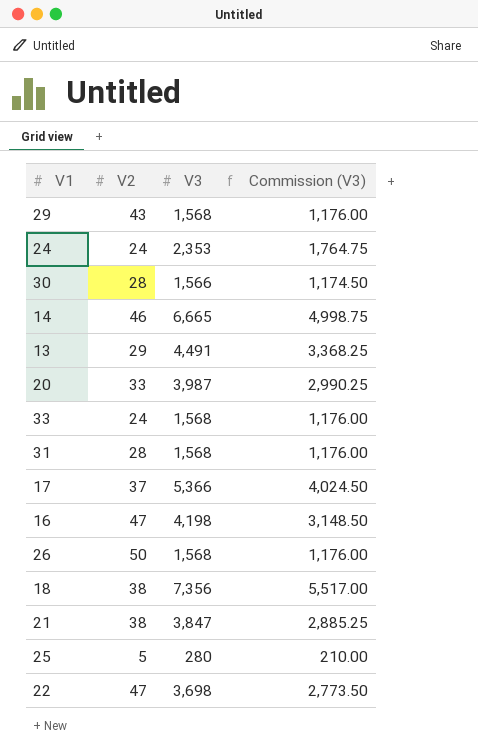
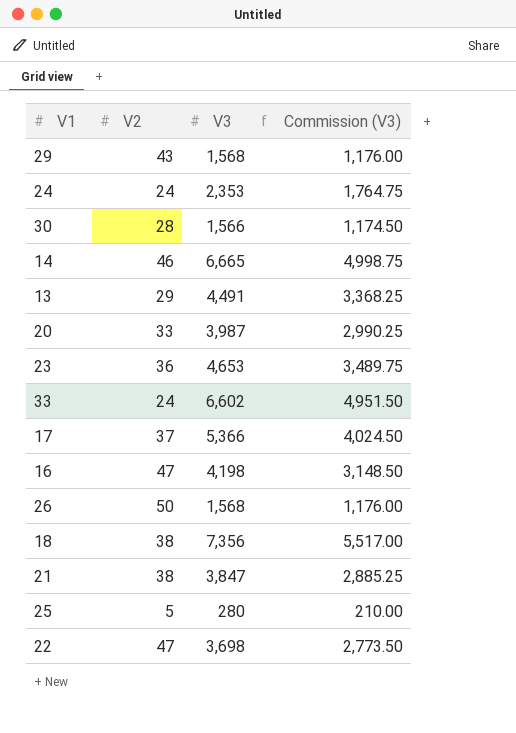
row 31: 28 | 1,568 | 1,176.00 -> none
row 23: none -> 36 | 4,653 | 3,489.75
33 | V3: 1,568 -> 6,602
33 | Commission (V3): 1,176.00 -> 4,951.50

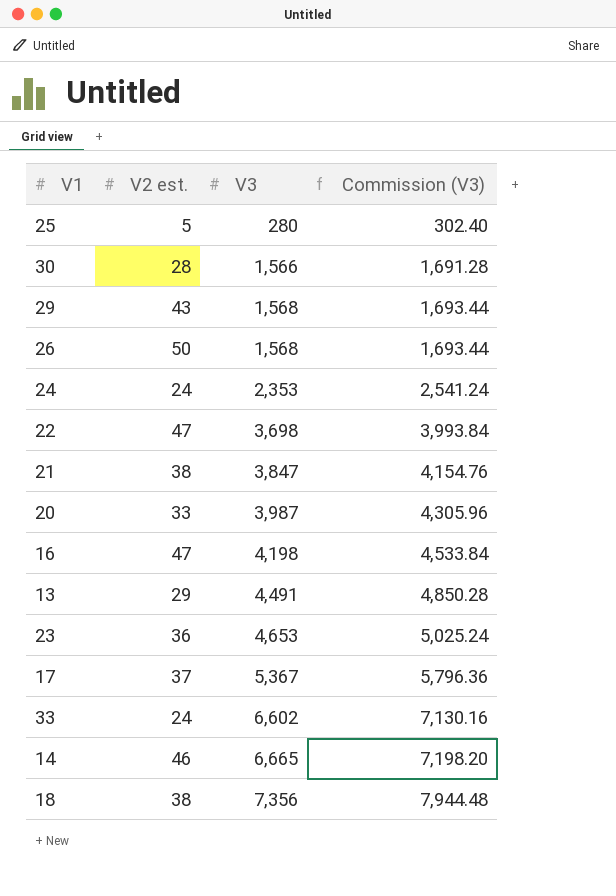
row order: none -> V3 ascending
column name: V2 -> V2 est.
column Commission (V3) | formula: [V3] * 0.75 -> [V3] * 1.08
17 | V3: 5,366 -> 5,367

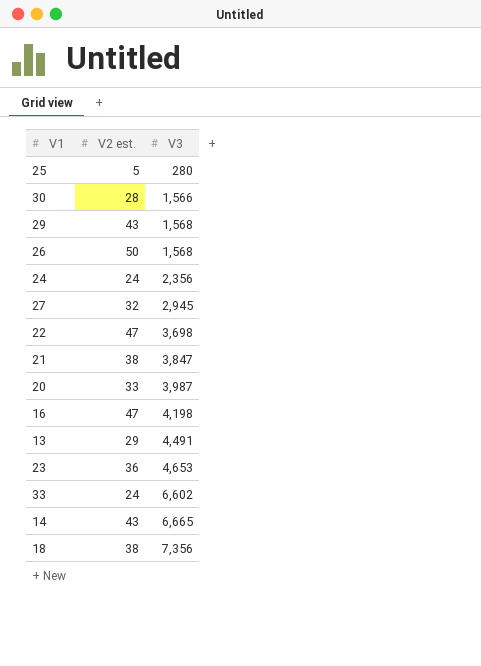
column Commission (V3) | formula: [V3] * 1.08 -> none
row 17: 37 | 5,367 | 5,796.36 -> none
24 | V3: 2,353 -> 2,356
row 27: none -> 32 | 2,945
14 | V2 est.: 46 -> 43

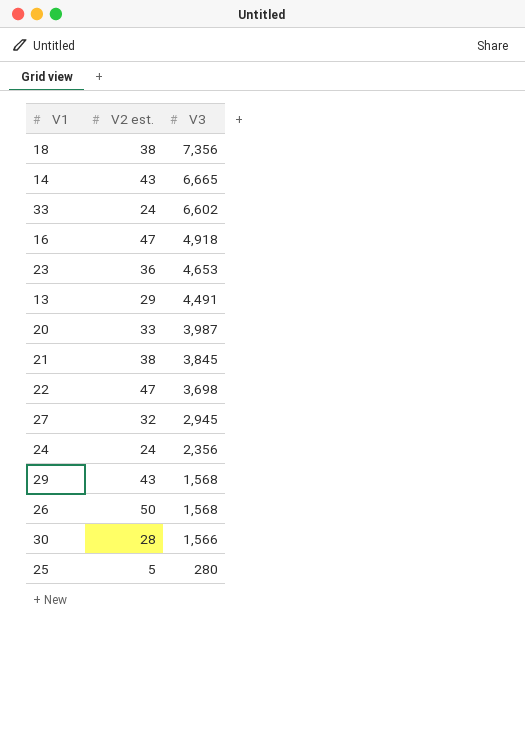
row order: V3 ascending -> V3 descending
16 | V3: 4,198 -> 4,918
21 | V3: 3,847 -> 3,845

